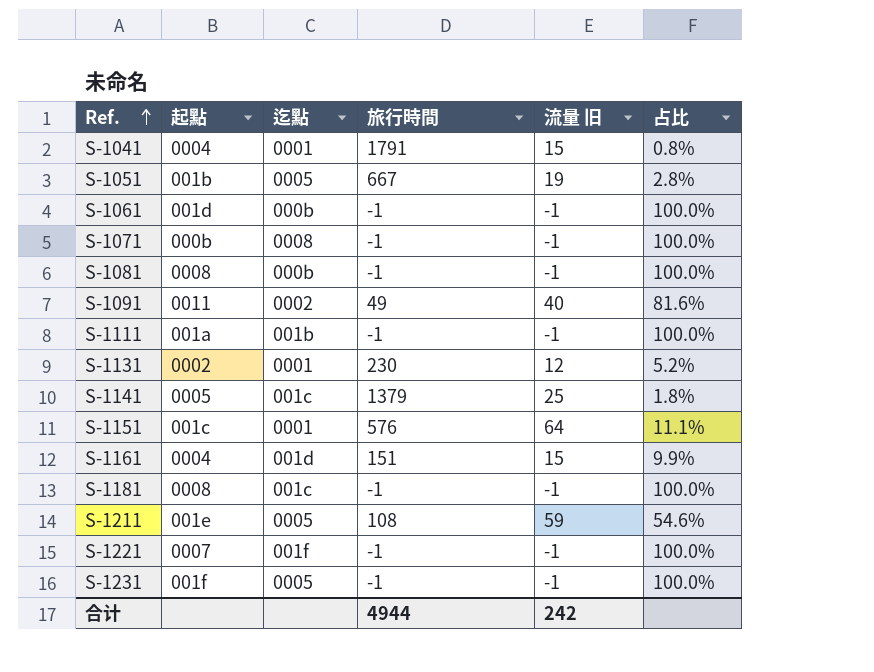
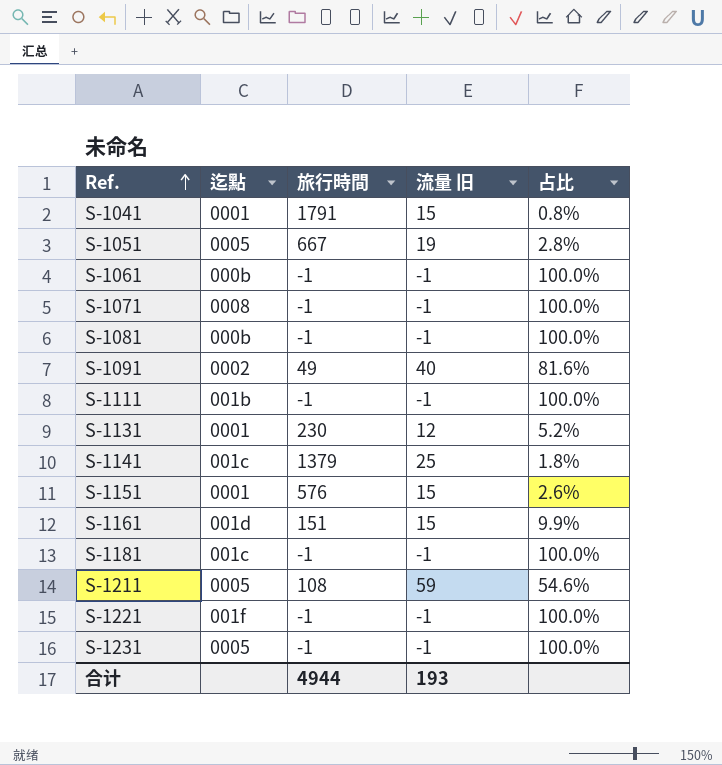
column 起點 | position: 2 -> none
S-1151 | 流量 旧: 64 -> 15
S-1151 | 占比: 11.1% -> 2.6%
合计 | 流量 旧: 242 -> 193

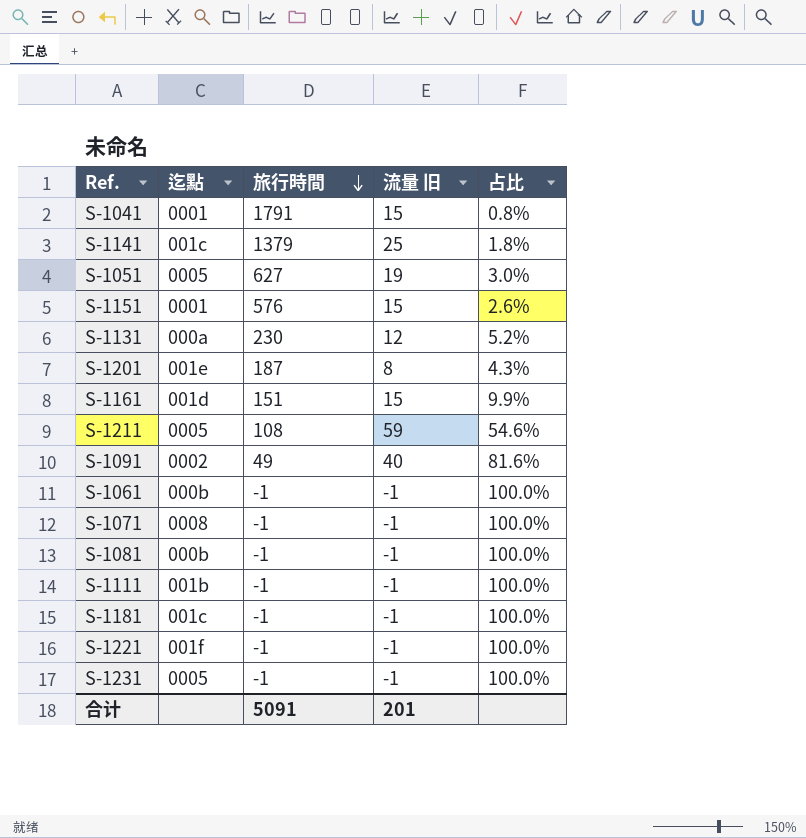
row order: Ref. ascending -> 旅行時間 descending
S-1051 | 旅行時間: 667 -> 627
S-1051 | 占比: 2.8% -> 3.0%
S-1131 | 迄點: 0001 -> 000a
row S-1201: none -> 001e | 187 | 8 | 4.3%
合计 | 旅行時間: 4944 -> 5091
合计 | 流量 旧: 193 -> 201

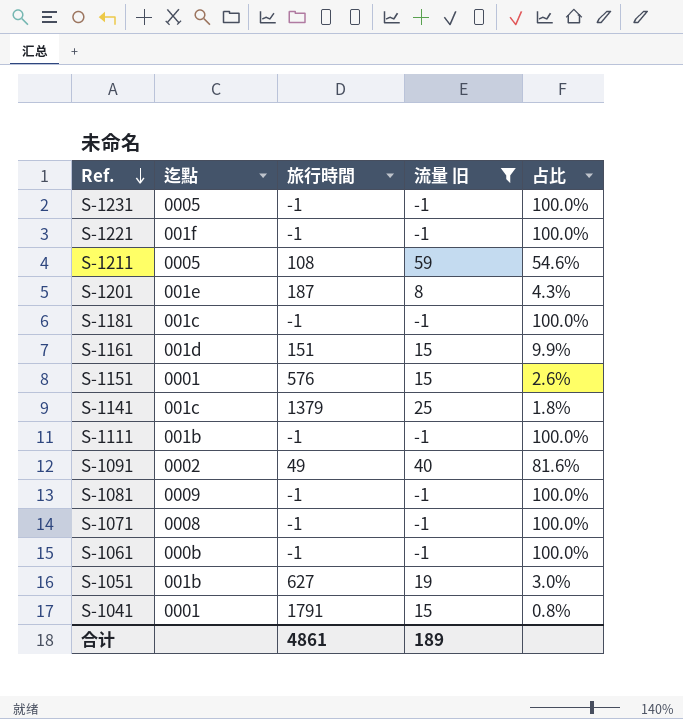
filter: none -> 流量 旧 != 12
row order: 旅行時間 descending -> Ref. descending
S-1081 | 迄點: 000b -> 0009
S-1051 | 迄點: 0005 -> 001b
合计 | 旅行時間: 5091 -> 4861
合计 | 流量 旧: 201 -> 189

